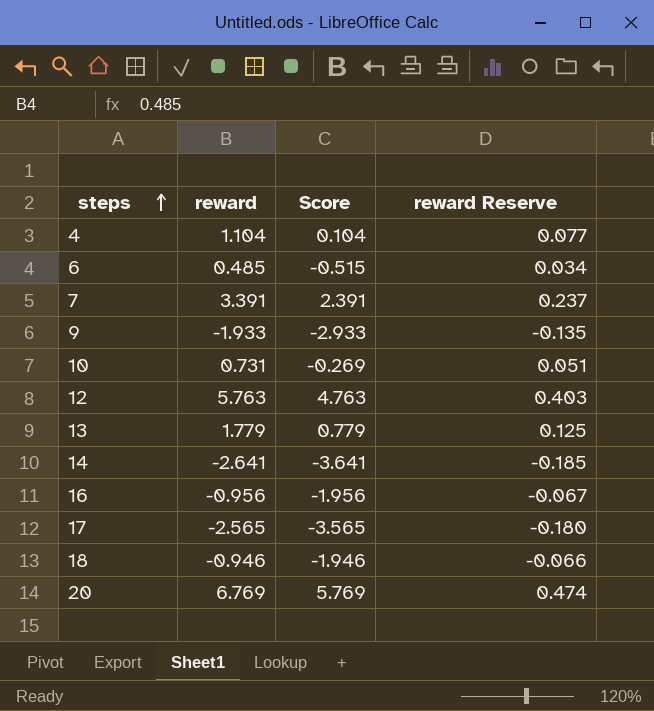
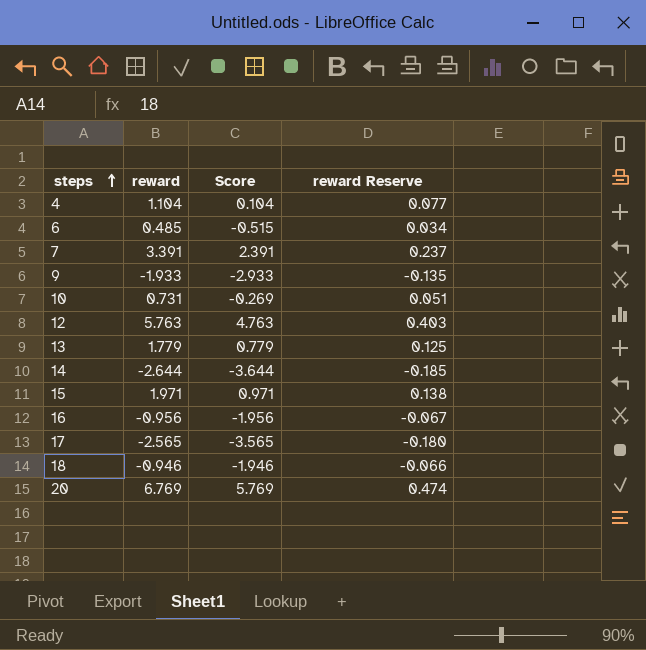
14 | reward: -2.641 -> -2.644
14 | Score: -3.641 -> -3.644
row 15: none -> 1.971 | 0.971 | 0.138

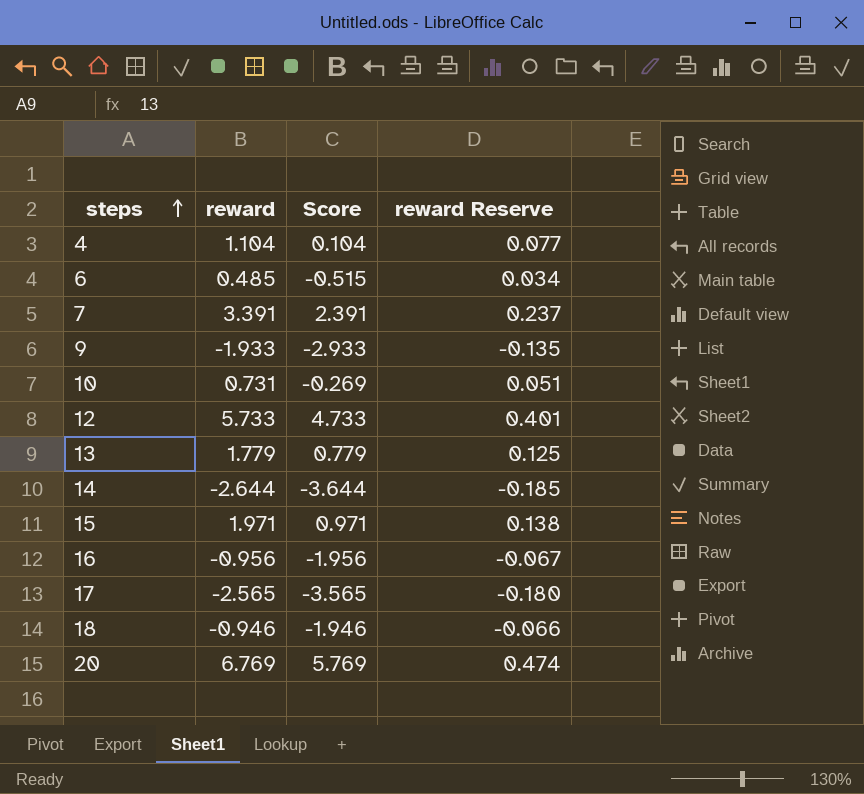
12 | reward: 5.763 -> 5.733
12 | Score: 4.763 -> 4.733
12 | reward Reserve: 0.403 -> 0.401

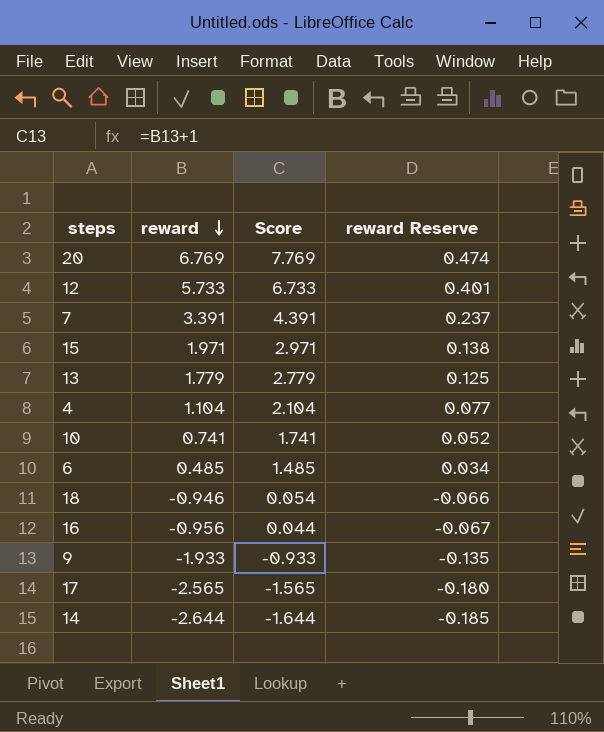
row order: steps ascending -> reward descending
column Score | formula: [reward] - 1 -> [reward] + 1
10 | reward: 0.731 -> 0.741
10 | reward Reserve: 0.051 -> 0.052

